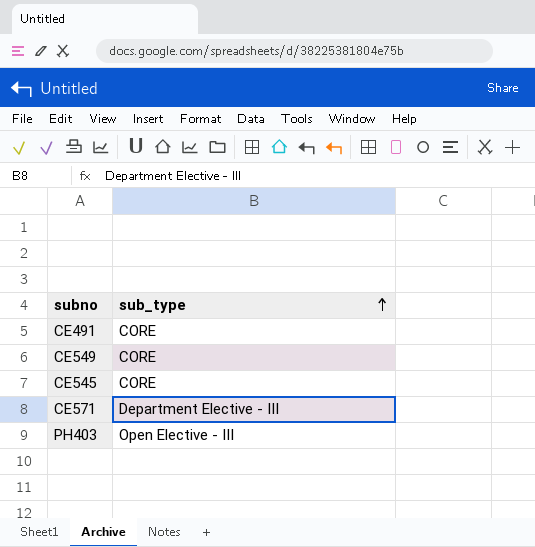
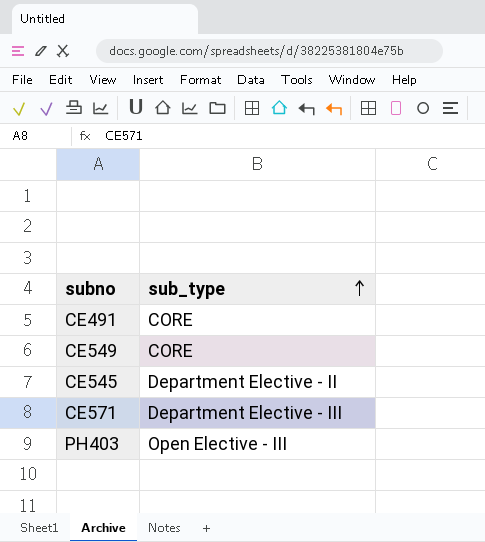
CE545 | sub_type: CORE -> Department Elective - II

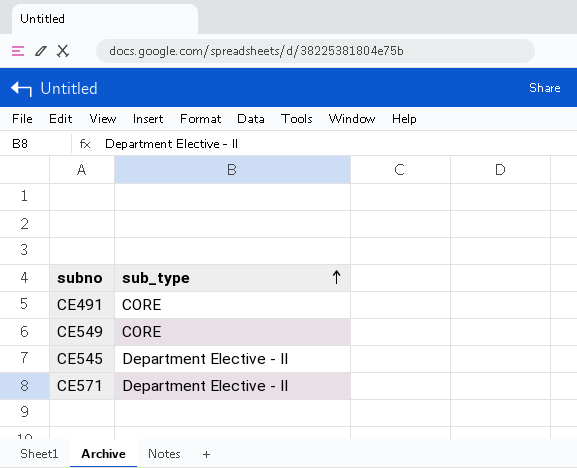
row PH403: Open Elective - III -> none
CE571 | sub_type: Department Elective - III -> Department Elective - II

